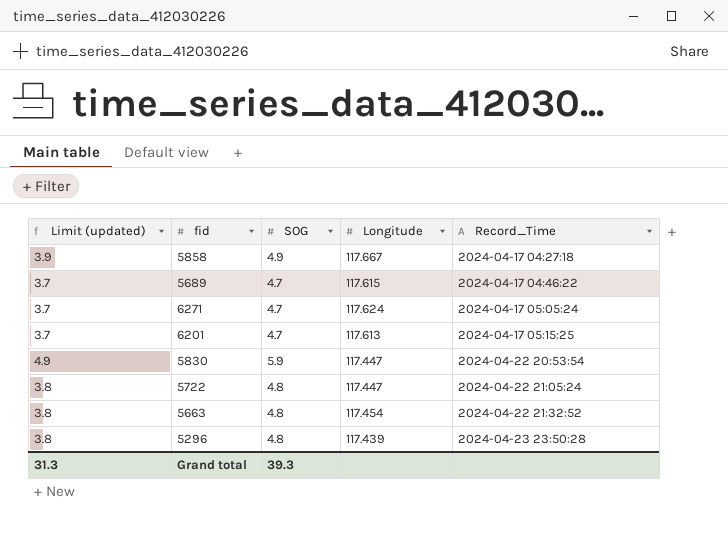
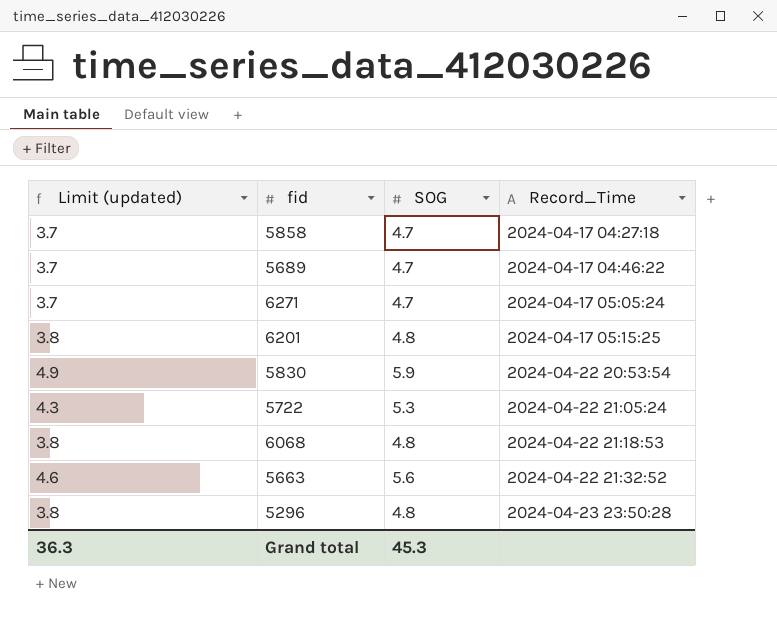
column Longitude | position: 4 -> none
5858 | Limit (updated): 3.9 -> 3.7
5858 | SOG: 4.9 -> 4.7
6201 | Limit (updated): 3.7 -> 3.8
6201 | SOG: 4.7 -> 4.8
5722 | Limit (updated): 3.8 -> 4.3
5722 | SOG: 4.8 -> 5.3
row 6068: none -> 3.8 | 4.8 | 2024-04-22 21:18:53
5663 | Limit (updated): 3.8 -> 4.6
5663 | SOG: 4.8 -> 5.6
Grand total | Limit (updated): 31.3 -> 36.3
Grand total | SOG: 39.3 -> 45.3

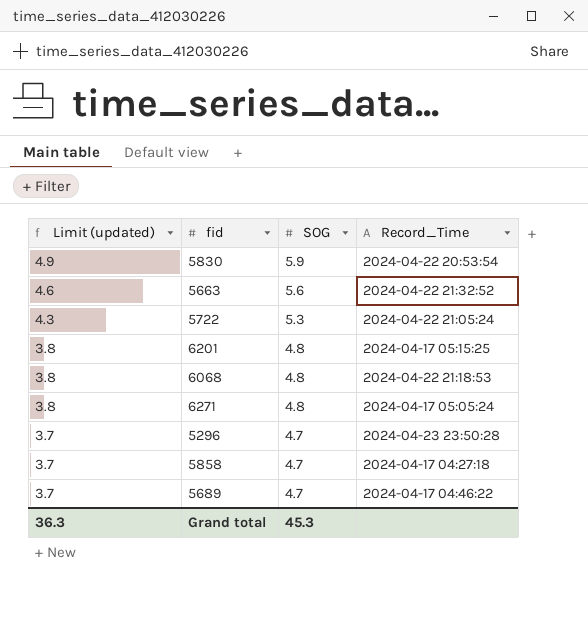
row order: Record_Time ascending -> Limit (updated) descending
6271 | Limit (updated): 3.7 -> 3.8
6271 | SOG: 4.7 -> 4.8
5296 | Limit (updated): 3.8 -> 3.7
5296 | SOG: 4.8 -> 4.7

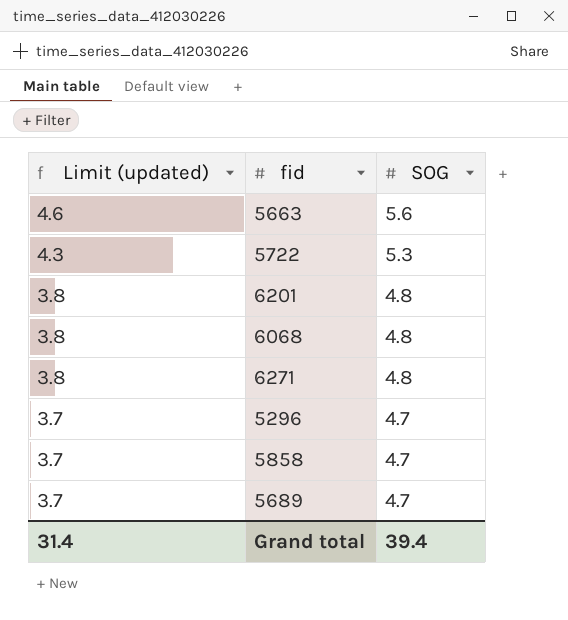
column Record_Time | position: 4 -> none
row 5830: 4.9 | 5.9 | 2024-04-22 20:53:54 -> none
Grand total | Limit (updated): 36.3 -> 31.4
Grand total | SOG: 45.3 -> 39.4

